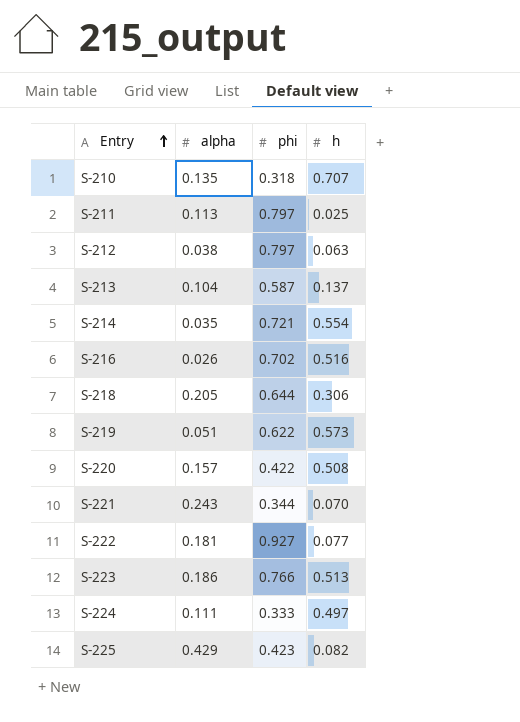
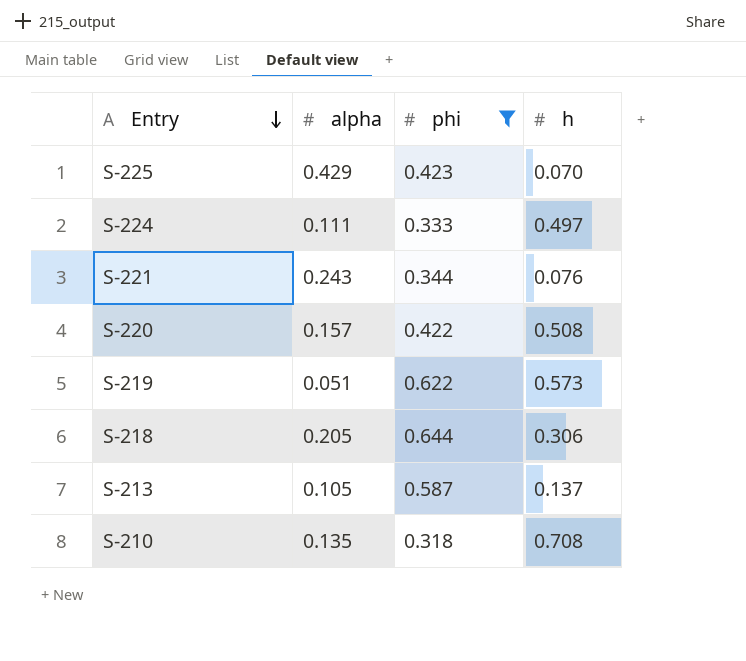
filter: none -> phi <= 0.644
row order: Entry ascending -> Entry descending
S-225 | h: 0.082 -> 0.070
S-221 | h: 0.070 -> 0.076
S-213 | alpha: 0.104 -> 0.105
S-210 | h: 0.707 -> 0.708

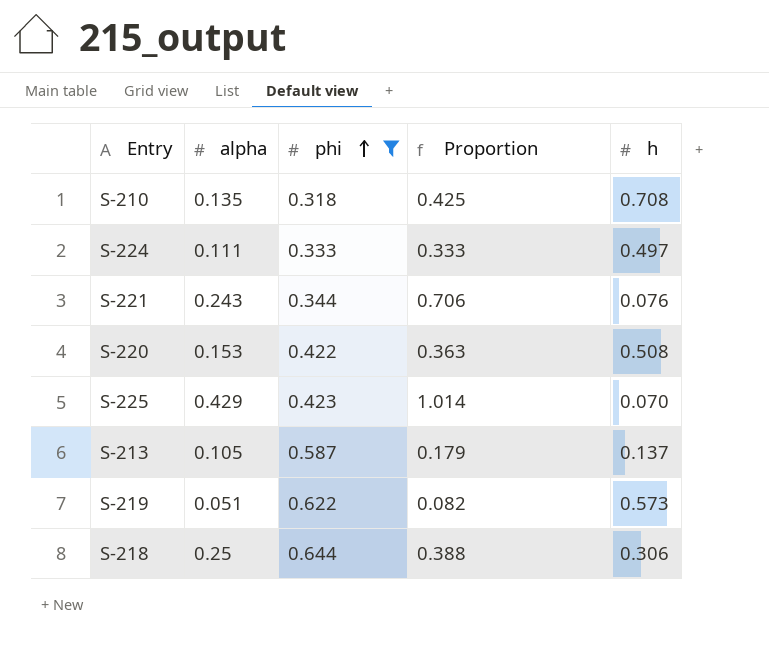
row order: Entry descending -> phi ascending
column Proportion | formula: none -> [alpha] / [phi]
S-220 | alpha: 0.157 -> 0.153
S-218 | alpha: 0.205 -> 0.25

